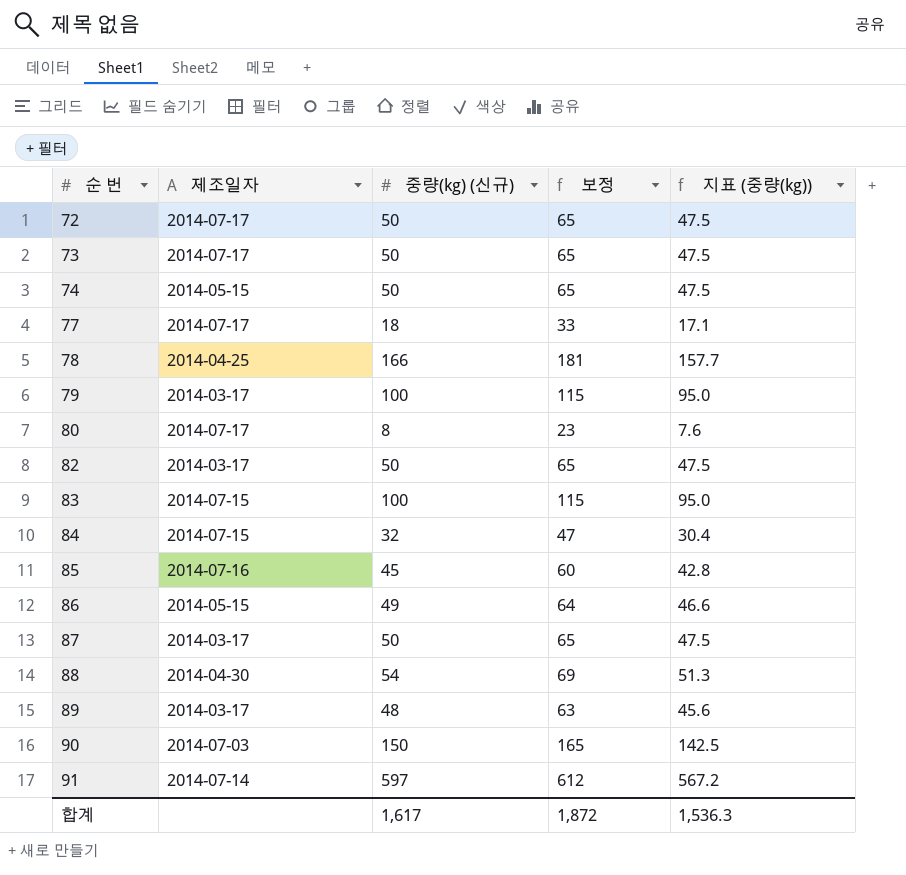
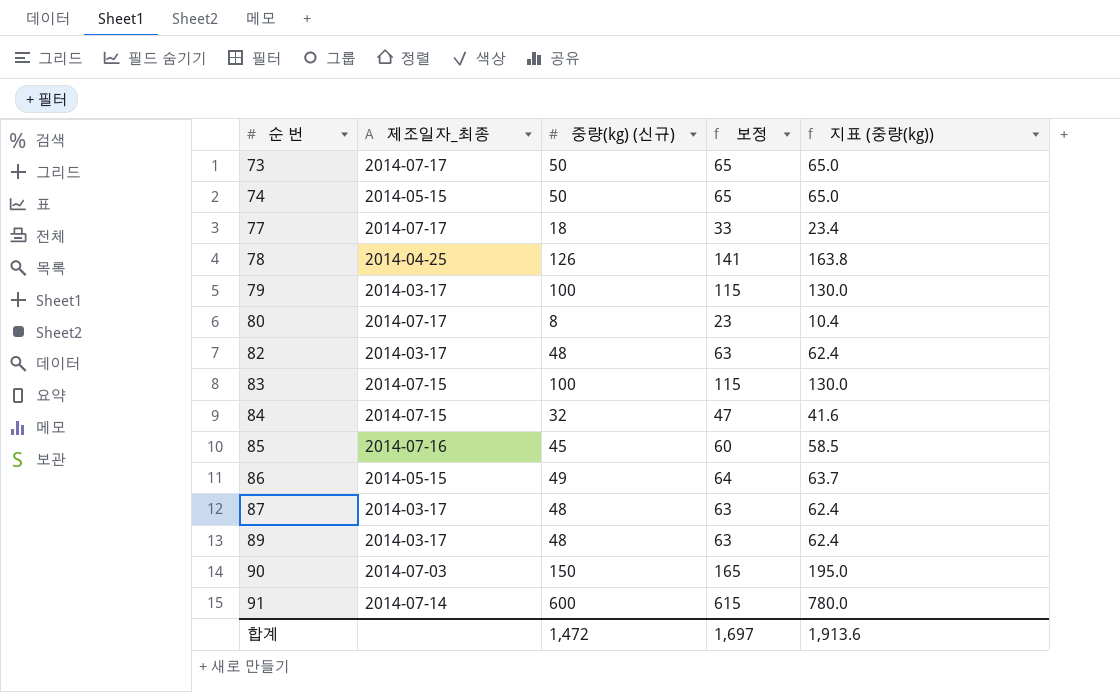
column name: 제조일자 -> 제조일자_최종
column 지표 (중량(kg)) | formula: [중량(kg) (신규)] * 0.95 -> [중량(kg) (신규)] * 1.3
row 72: 2014-07-17 | 50 | 65 | 47.5 -> none
row 88: 2014-04-30 | 54 | 69 | 51.3 -> none
78 | 중량(kg) (신규): 166 -> 126
78 | 보정: 181 -> 141
82 | 중량(kg) (신규): 50 -> 48
82 | 보정: 65 -> 63
87 | 중량(kg) (신규): 50 -> 48
87 | 보정: 65 -> 63
91 | 중량(kg) (신규): 597 -> 600
91 | 보정: 612 -> 615
합계 | 중량(kg) (신규): 1,617 -> 1,472
합계 | 보정: 1,872 -> 1,697
합계 | 지표 (중량(kg)): 1,536.3 -> 1,913.6

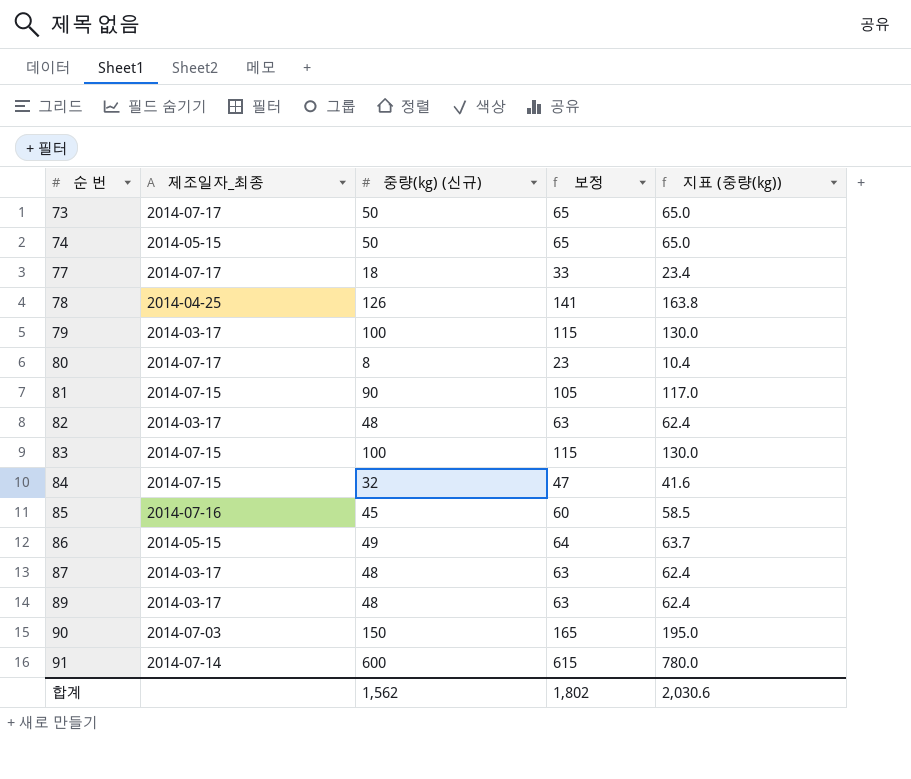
row 81: none -> 2014-07-15 | 90 | 105 | 117.0
합계 | 중량(kg) (신규): 1,472 -> 1,562
합계 | 보정: 1,697 -> 1,802
합계 | 지표 (중량(kg)): 1,913.6 -> 2,030.6

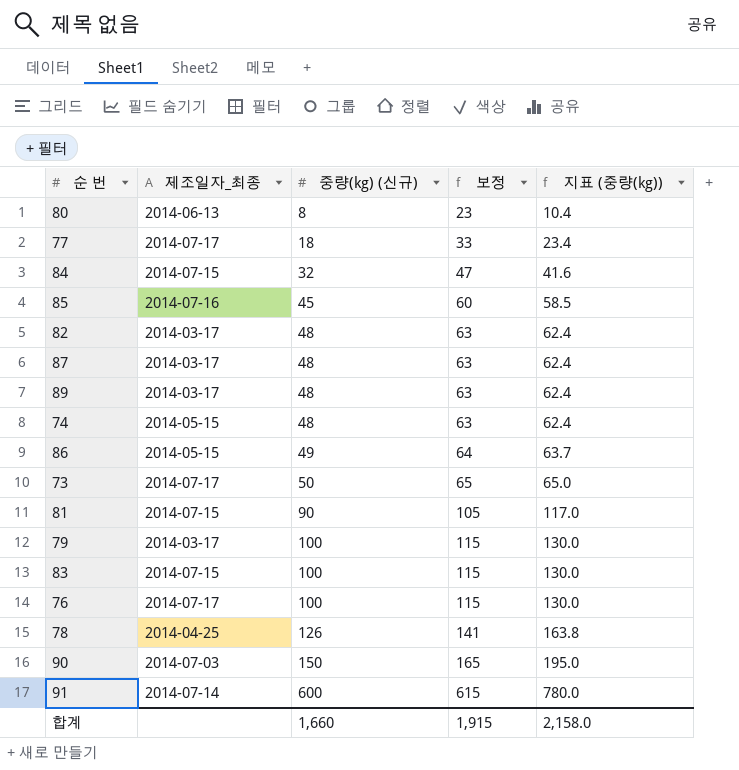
row order: 순 번 ascending -> 중량(kg) (신규) ascending
80 | 제조일자_최종: 2014-07-17 -> 2014-06-13
74 | 중량(kg) (신규): 50 -> 48
74 | 보정: 65 -> 63
74 | 지표 (중량(kg)): 65.0 -> 62.4
row 76: none -> 2014-07-17 | 100 | 115 | 130.0
합계 | 중량(kg) (신규): 1,562 -> 1,660
합계 | 보정: 1,802 -> 1,915
합계 | 지표 (중량(kg)): 2,030.6 -> 2,158.0

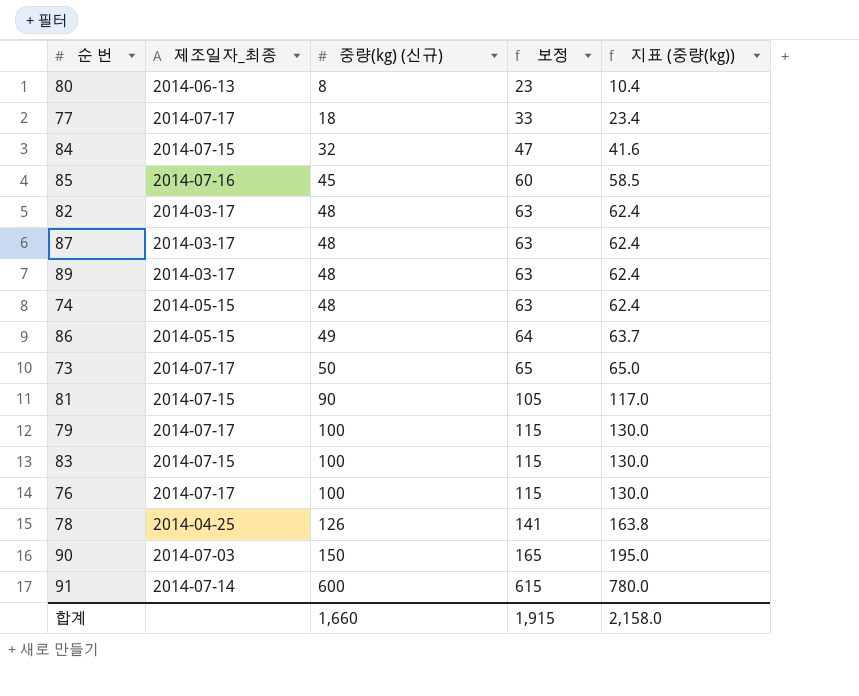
79 | 제조일자_최종: 2014-03-17 -> 2014-07-17

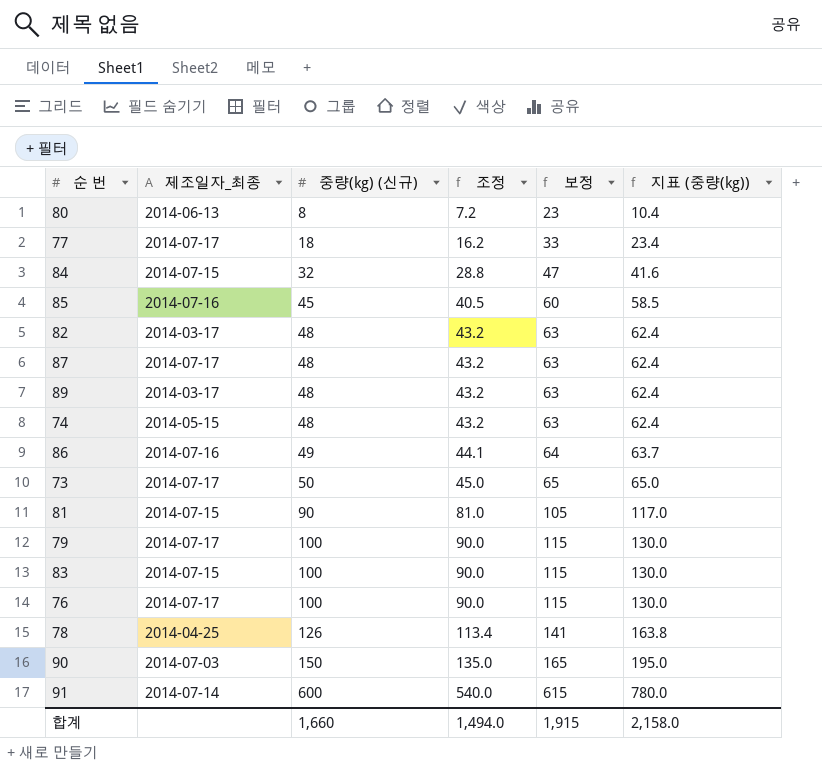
column 조정 | formula: none -> [중량(kg) (신규)] * 0.9
87 | 제조일자_최종: 2014-03-17 -> 2014-07-17
86 | 제조일자_최종: 2014-05-15 -> 2014-07-16

